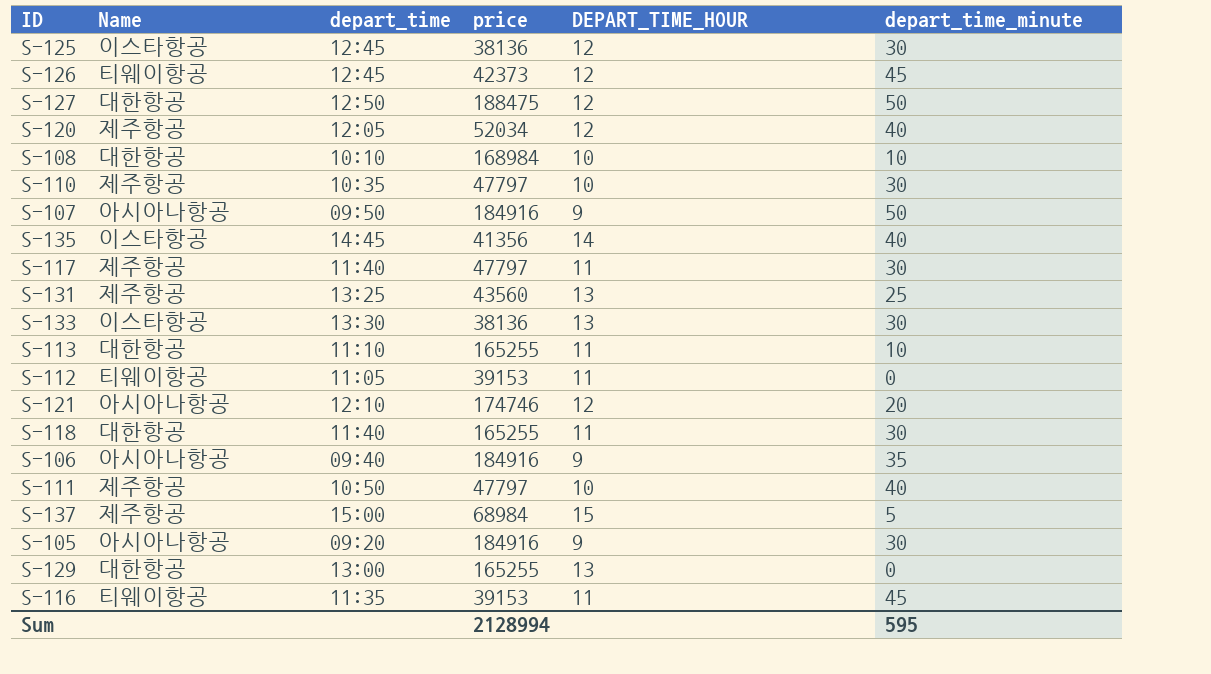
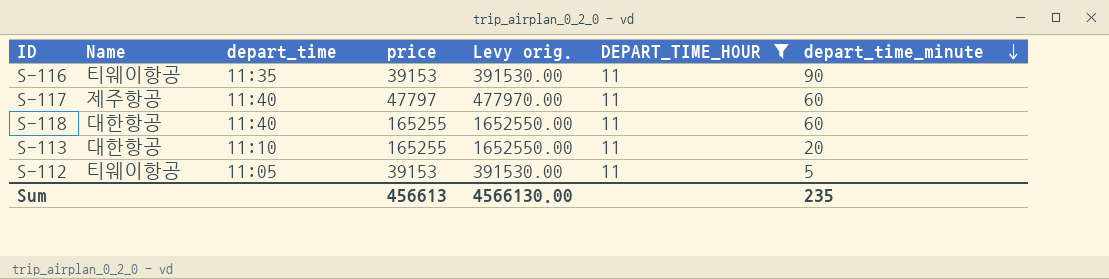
filter: none -> DEPART_TIME_HOUR = 11
row order: none -> depart_time_minute descending
column Levy orig. | formula: none -> [price] * 10
S-116 | depart_time_minute: 45 -> 90
S-117 | depart_time_minute: 30 -> 60
S-118 | depart_time_minute: 30 -> 60
S-113 | depart_time_minute: 10 -> 20
S-112 | depart_time_minute: 0 -> 5
Sum | price: 2128994 -> 456613
Sum | depart_time_minute: 595 -> 235

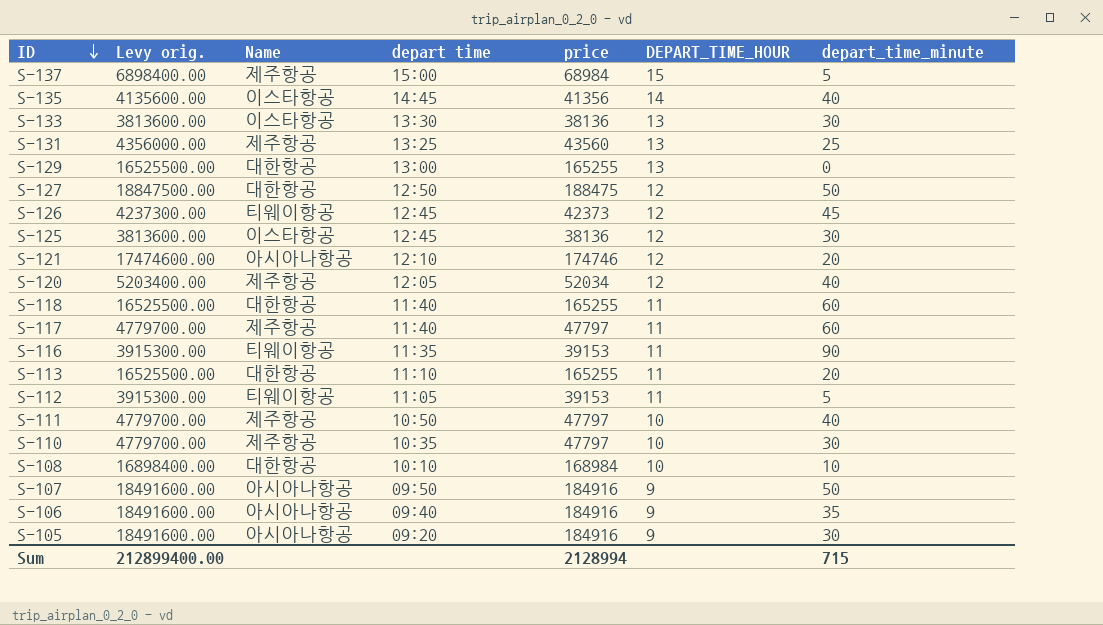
filter: DEPART_TIME_HOUR = 11 -> none
row order: depart_time_minute descending -> ID descending
column Levy orig. | formula: [price] * 10 -> [price] * 100
column Levy orig. | position: 5 -> 2
column name: depart_time -> depart time
Sum | Levy orig.: 4566130.00 -> 212899400.00
Sum | price: 456613 -> 2128994
Sum | depart_time_minute: 235 -> 715

